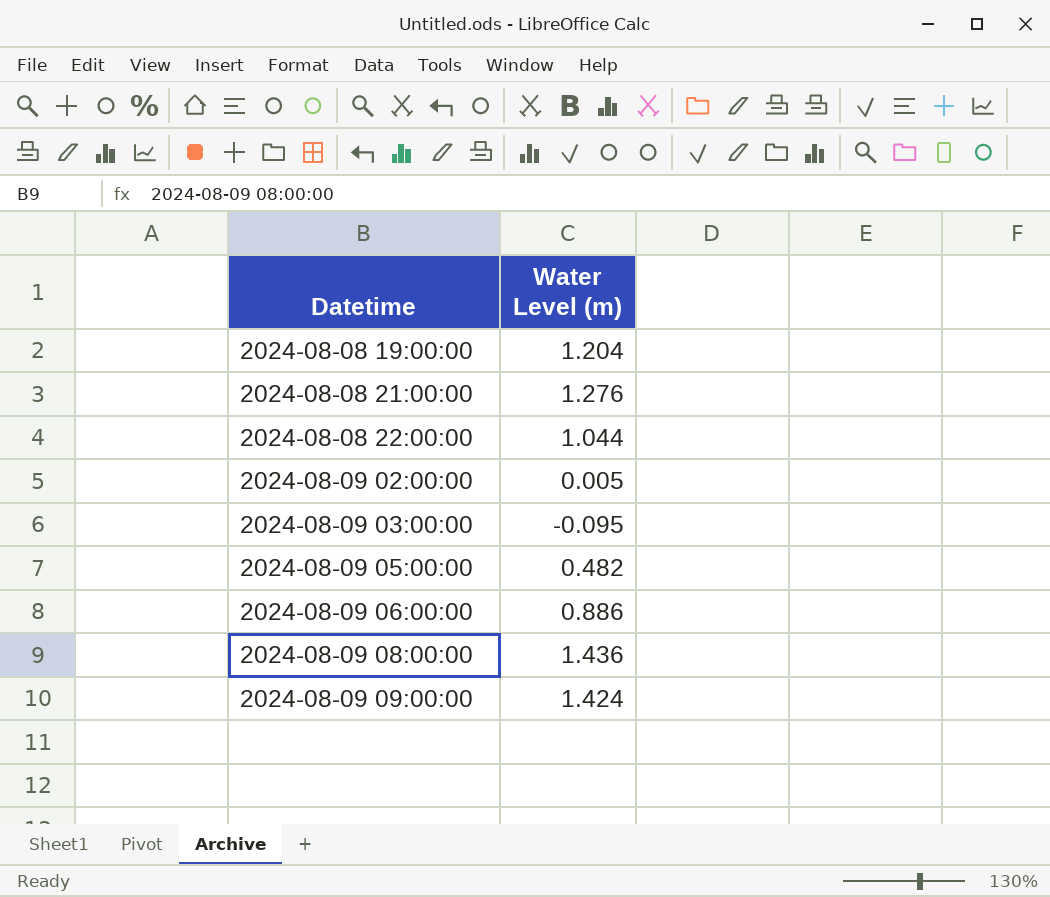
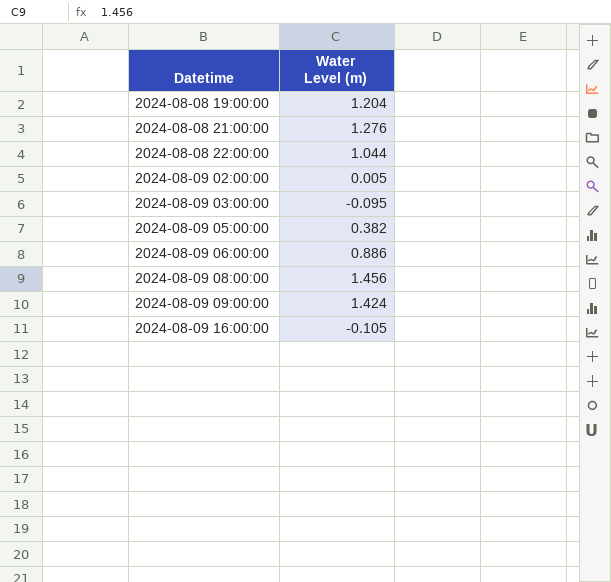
2024-08-09 05:00:00 | Water Level (m): 0.482 -> 0.382
2024-08-09 08:00:00 | Water Level (m): 1.436 -> 1.456
row 2024-08-09 16:00:00: none -> -0.105

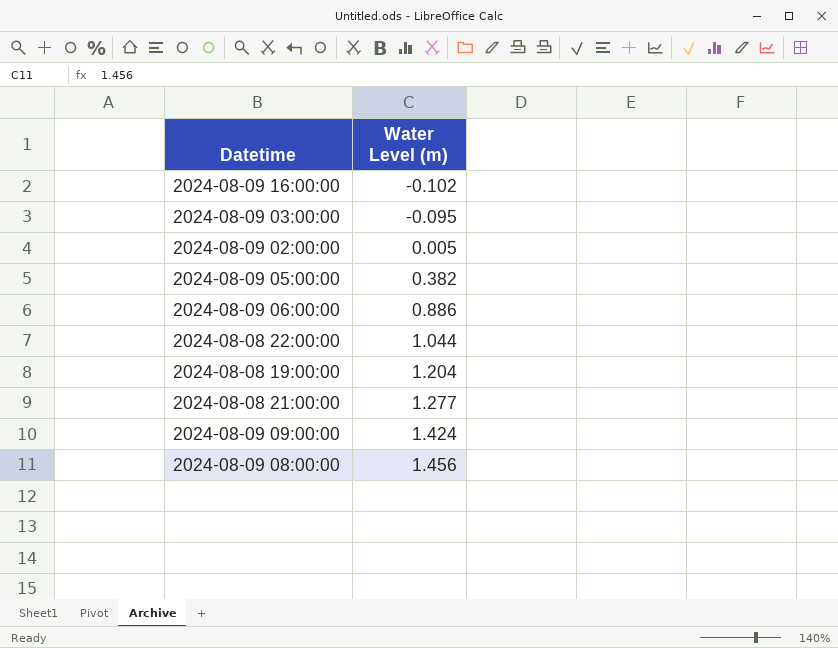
row order: Datetime ascending -> Water Level (m) ascending
2024-08-09 16:00:00 | Water Level (m): -0.105 -> -0.102
2024-08-08 21:00:00 | Water Level (m): 1.276 -> 1.277

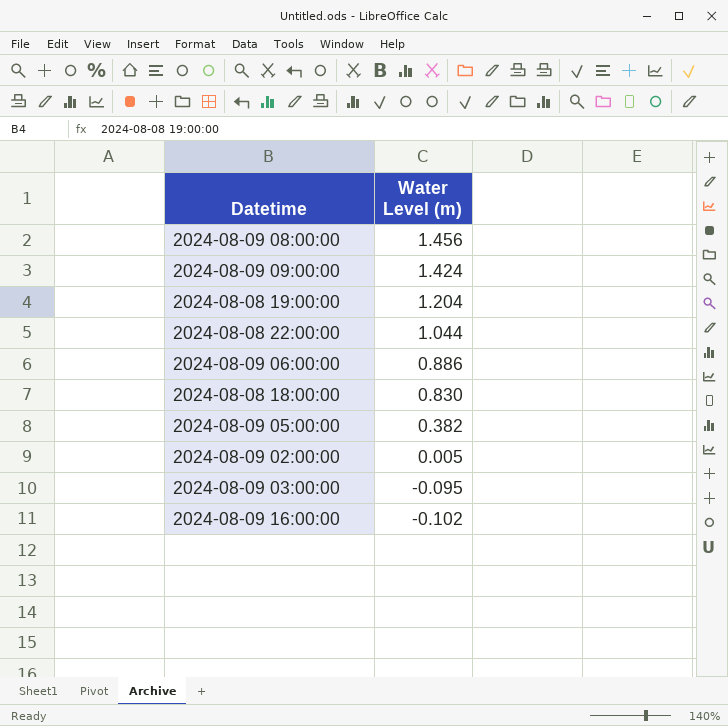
row order: Water Level (m) ascending -> Water Level (m) descending
row 2024-08-08 21:00:00: 1.277 -> none
row 2024-08-08 18:00:00: none -> 0.830

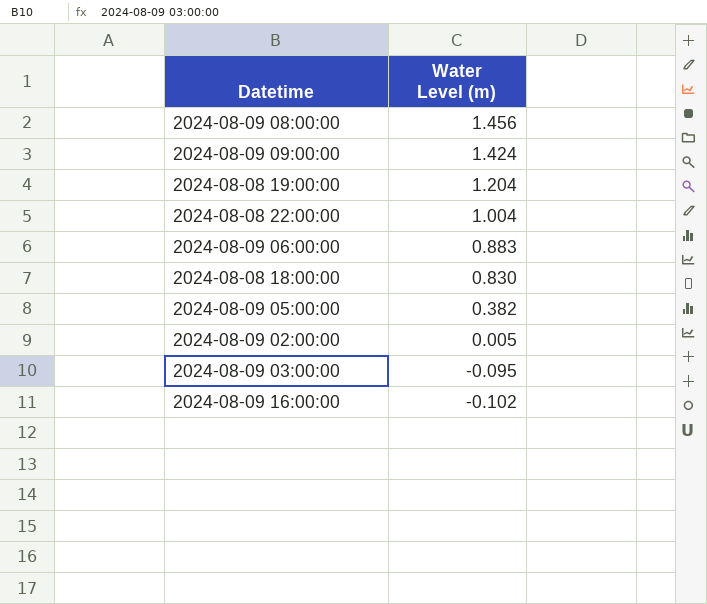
2024-08-08 22:00:00 | Water Level (m): 1.044 -> 1.004
2024-08-09 06:00:00 | Water Level (m): 0.886 -> 0.883

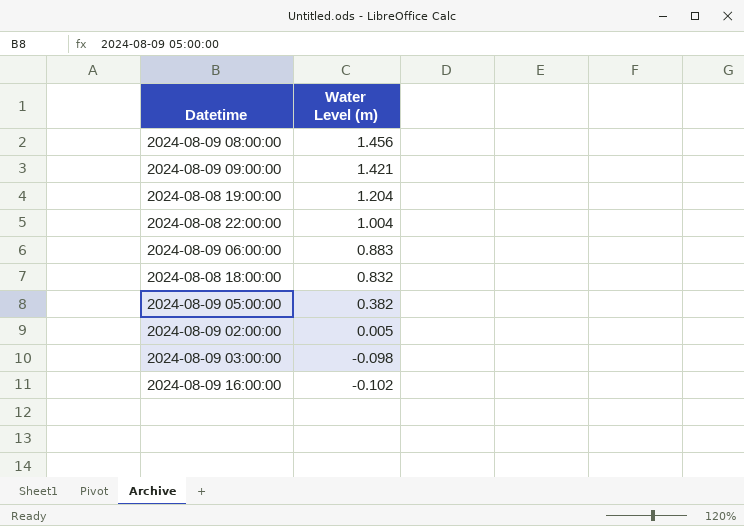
2024-08-09 09:00:00 | Water Level (m): 1.424 -> 1.421
2024-08-08 18:00:00 | Water Level (m): 0.830 -> 0.832
2024-08-09 03:00:00 | Water Level (m): -0.095 -> -0.098

